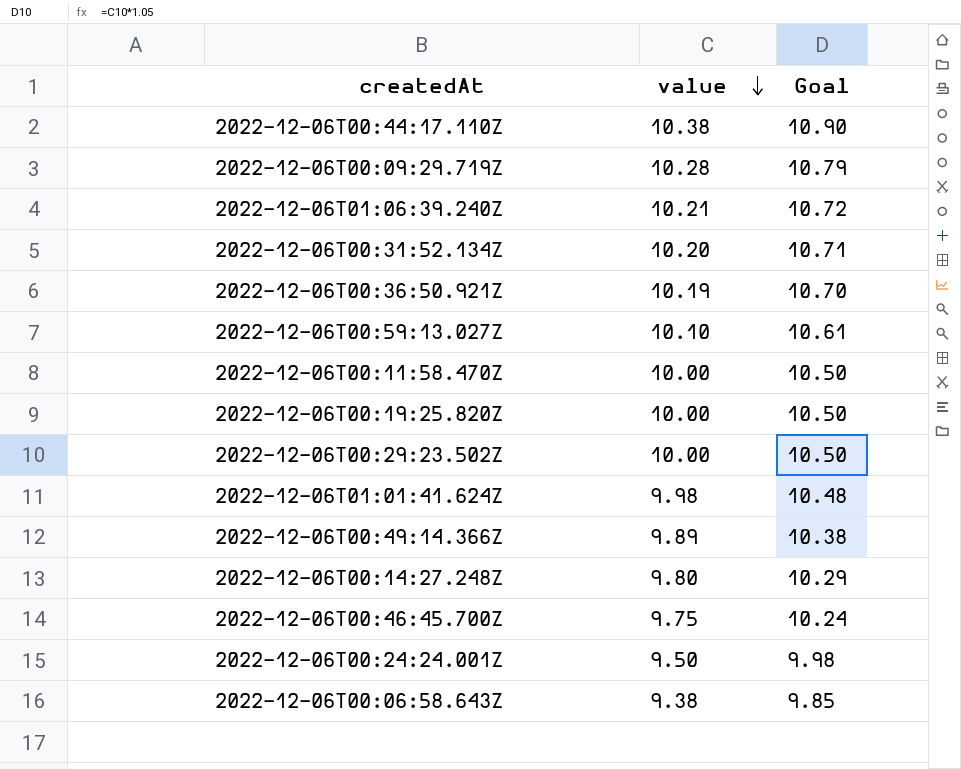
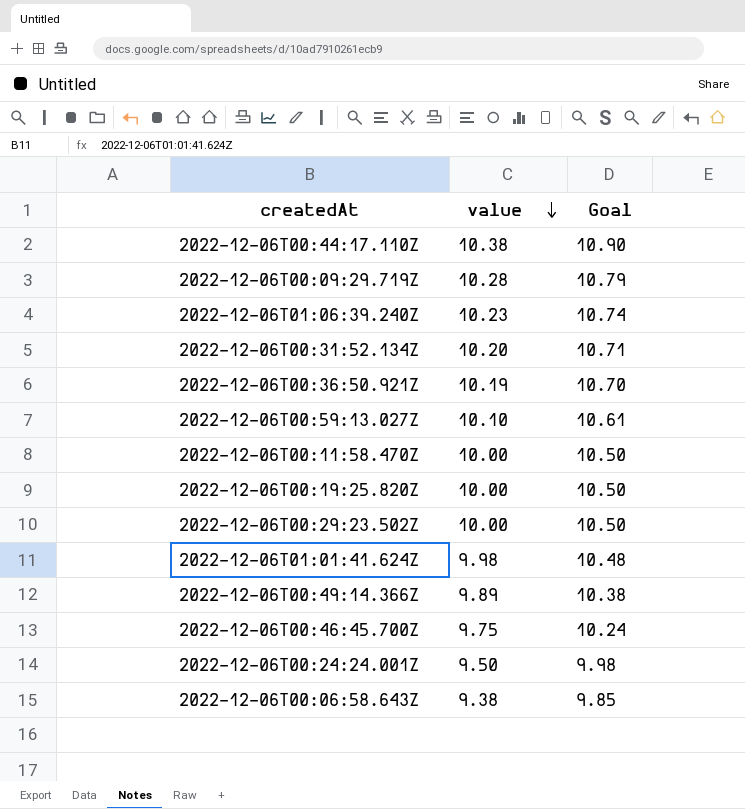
row 2022-12-06T00:14:27.248Z: 9.80 | 10.29 -> none
2022-12-06T01:06:39.240Z | value: 10.21 -> 10.23
2022-12-06T01:06:39.240Z | Goal: 10.72 -> 10.74

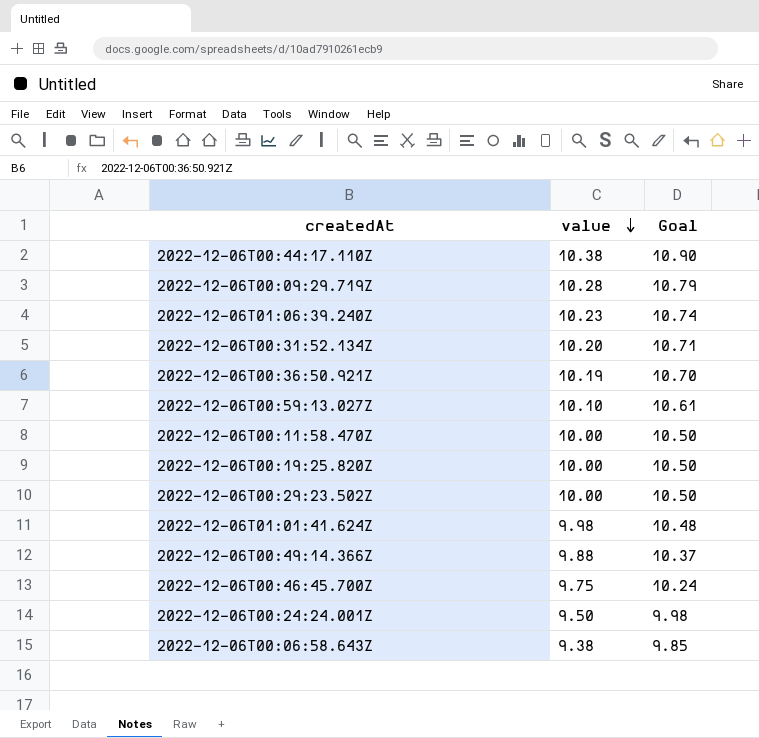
2022-12-06T00:49:14.366Z | value: 9.89 -> 9.88
2022-12-06T00:49:14.366Z | Goal: 10.38 -> 10.37

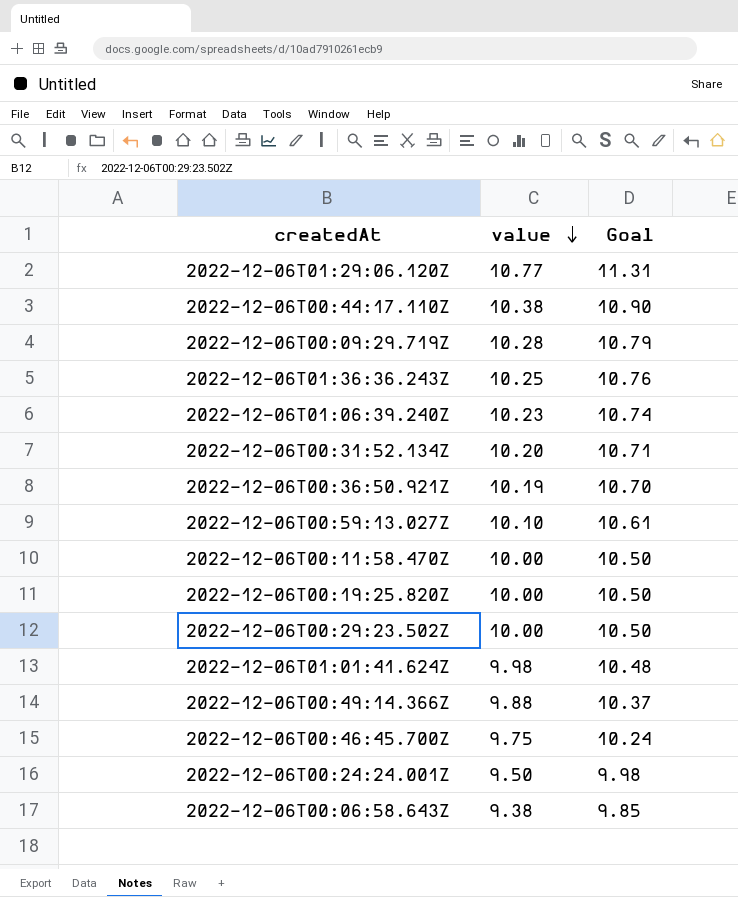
row 2022-12-06T01:29:06.120Z: none -> 10.77 | 11.31
row 2022-12-06T01:36:36.243Z: none -> 10.25 | 10.76

